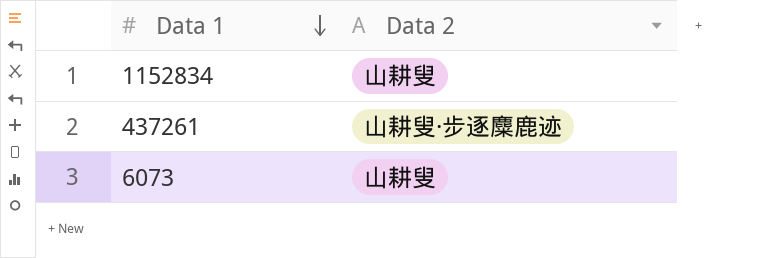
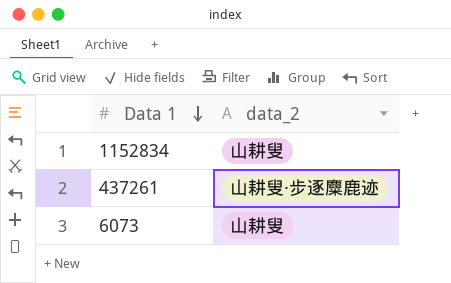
column name: Data 2 -> data_2

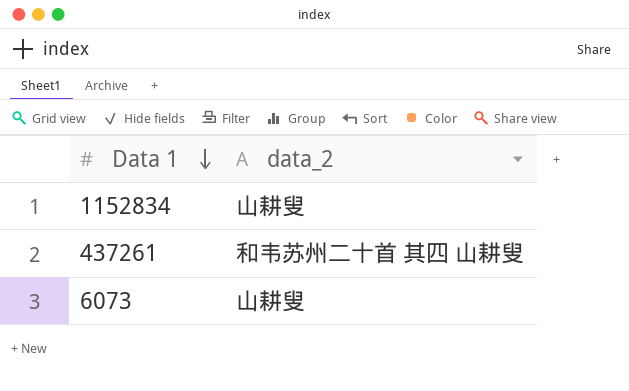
437261 | data_2: 山耕叟·步逐麋鹿迹 -> 和韦苏州二十首 其四 山耕叟

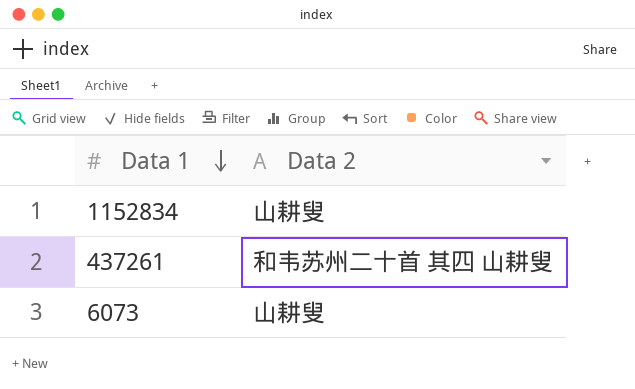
column name: data_2 -> Data 2

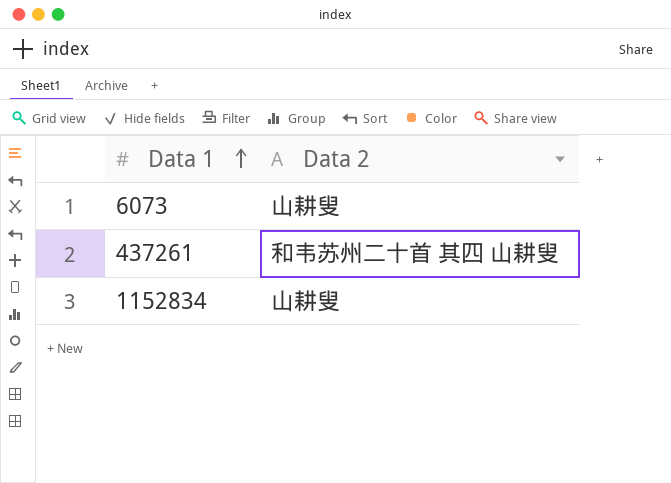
row order: Data 1 descending -> Data 1 ascending

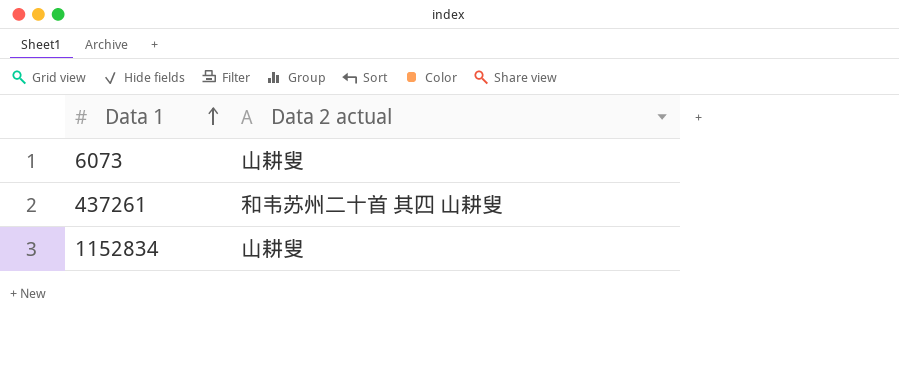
column name: Data 2 -> Data 2 actual

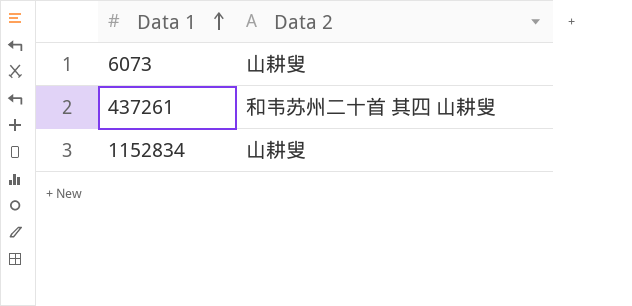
column name: Data 2 actual -> Data 2

